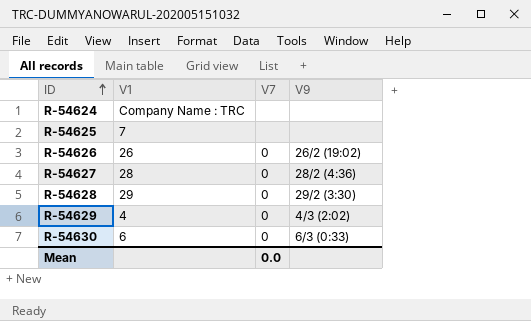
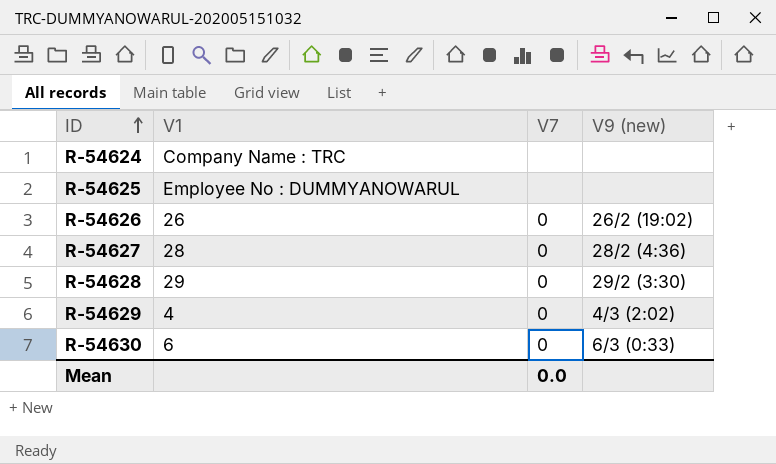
column name: V9 -> V9 (new)
R-54625 | V1: 7 -> Employee No : DUMMYANOWARUL

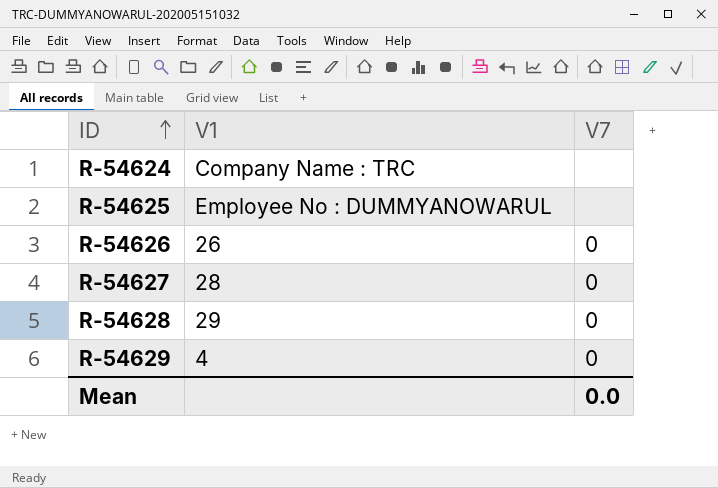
column V9 (new) | position: 4 -> none
row R-54630: 6 | 0 | 6/3 (0:33) -> none

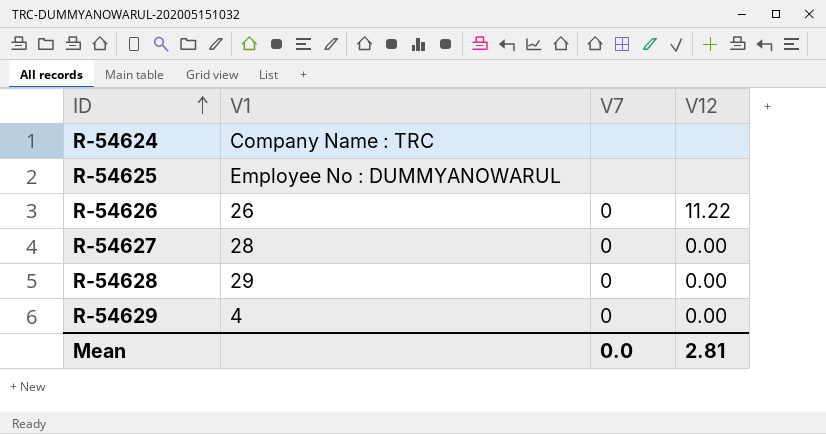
column V12 | position: none -> 4

